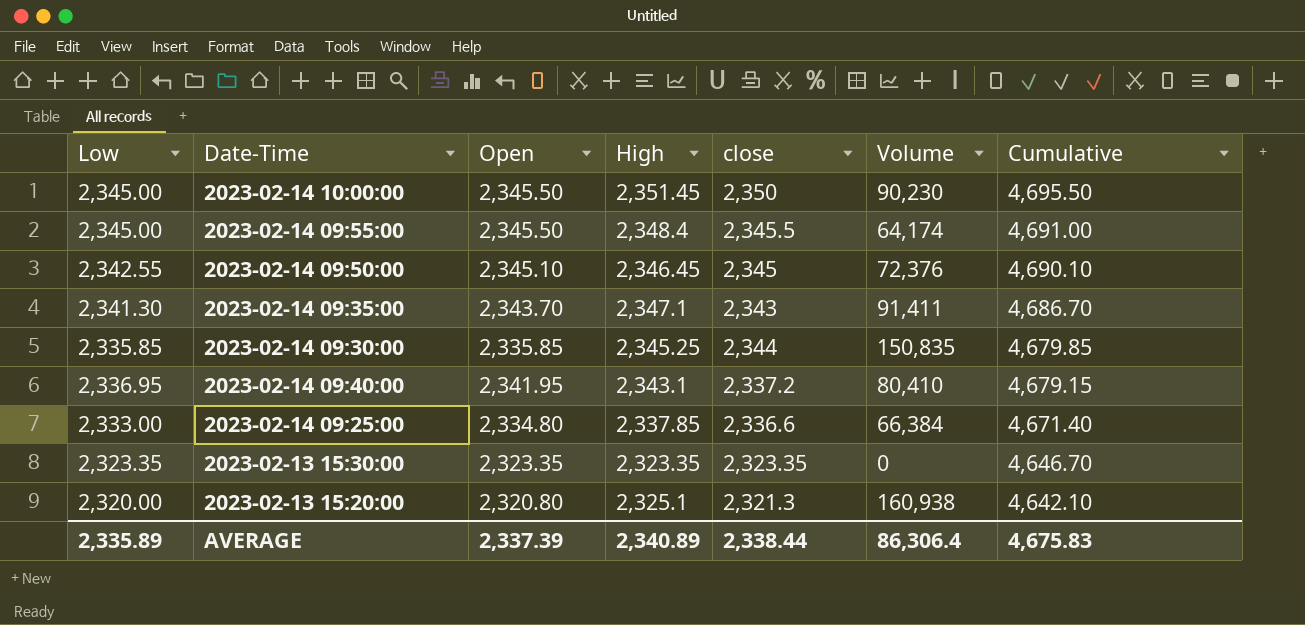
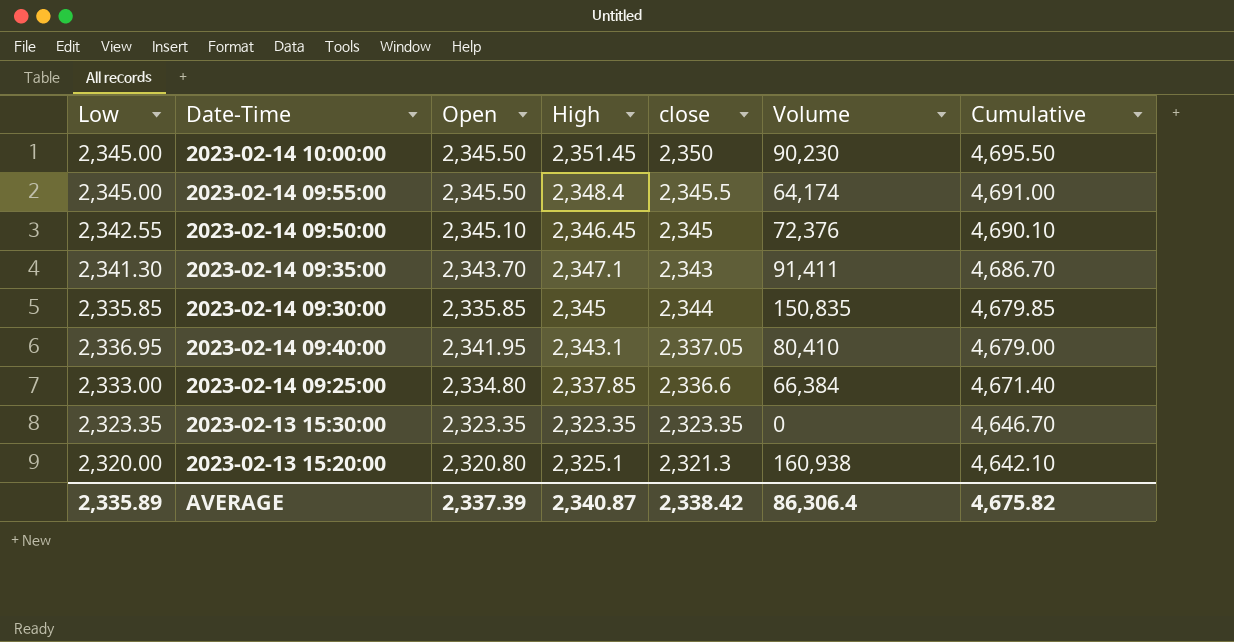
2023-02-14 09:30:00 | High: 2,345.25 -> 2,345
2023-02-14 09:40:00 | close: 2,337.2 -> 2,337.05
2023-02-14 09:40:00 | Cumulative: 4,679.15 -> 4,679.00
AVERAGE | High: 2,340.89 -> 2,340.87
AVERAGE | close: 2,338.44 -> 2,338.42
AVERAGE | Cumulative: 4,675.83 -> 4,675.82

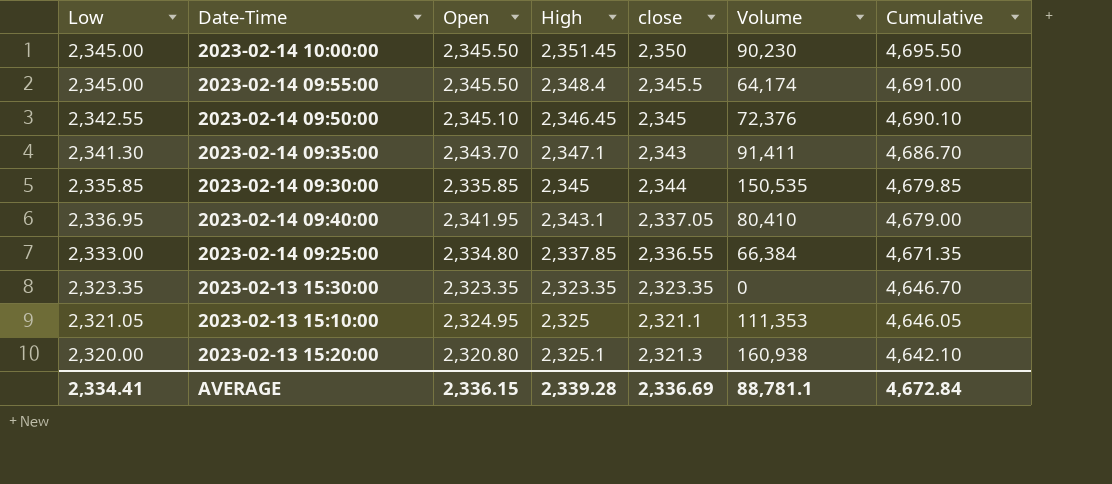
2023-02-14 09:30:00 | Volume: 150,835 -> 150,535
2023-02-14 09:25:00 | close: 2,336.6 -> 2,336.55
2023-02-14 09:25:00 | Cumulative: 4,671.40 -> 4,671.35
row 2023-02-13 15:10:00: none -> 2,321.05 | 2,324.95 | 2,325 | 2,321.1 | 111,353 | 4,646.05
AVERAGE | Low: 2,335.89 -> 2,334.41
AVERAGE | Open: 2,337.39 -> 2,336.15
AVERAGE | High: 2,340.87 -> 2,339.28
AVERAGE | close: 2,338.42 -> 2,336.69
AVERAGE | Volume: 86,306.4 -> 88,781.1
AVERAGE | Cumulative: 4,675.82 -> 4,672.84

